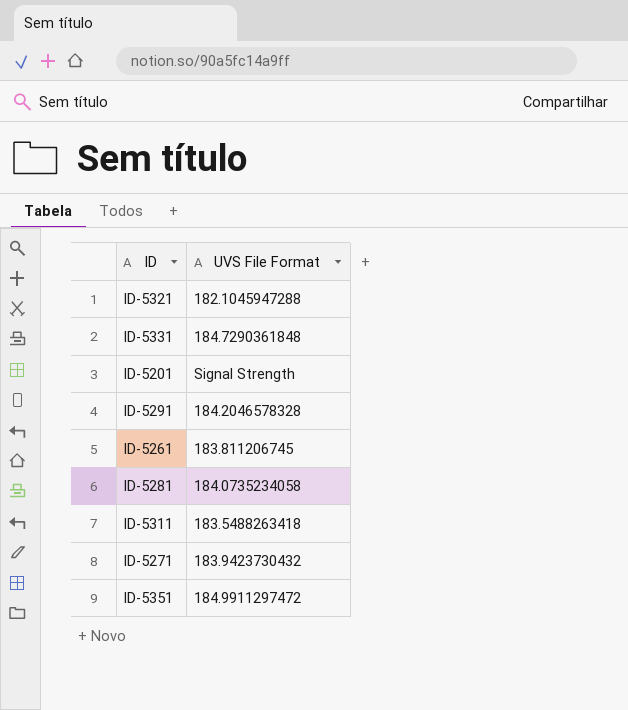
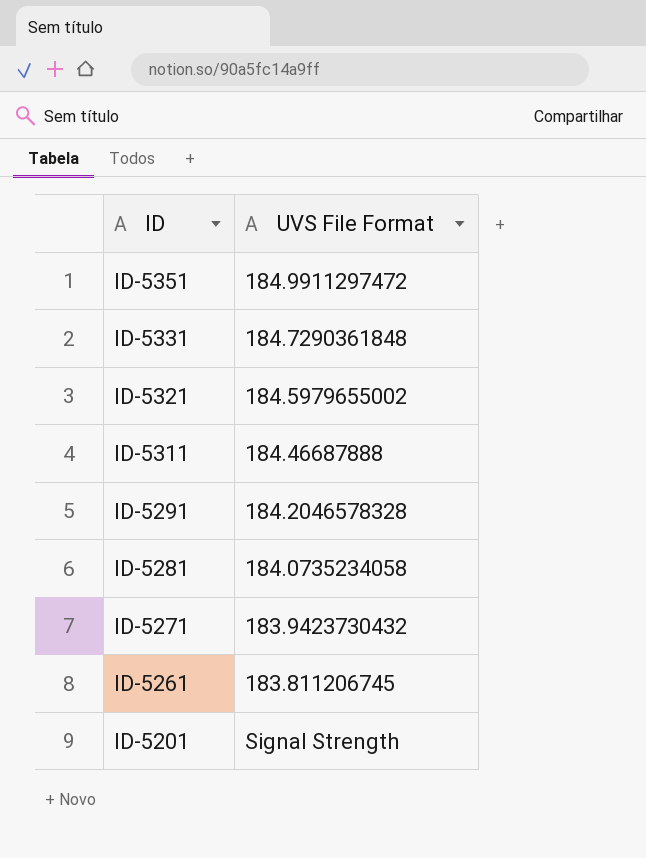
row order: none -> ID descending
ID-5321 | UVS File Format: 182.1045947288 -> 184.5979655002
ID-5311 | UVS File Format: 183.5488263418 -> 184.46687888

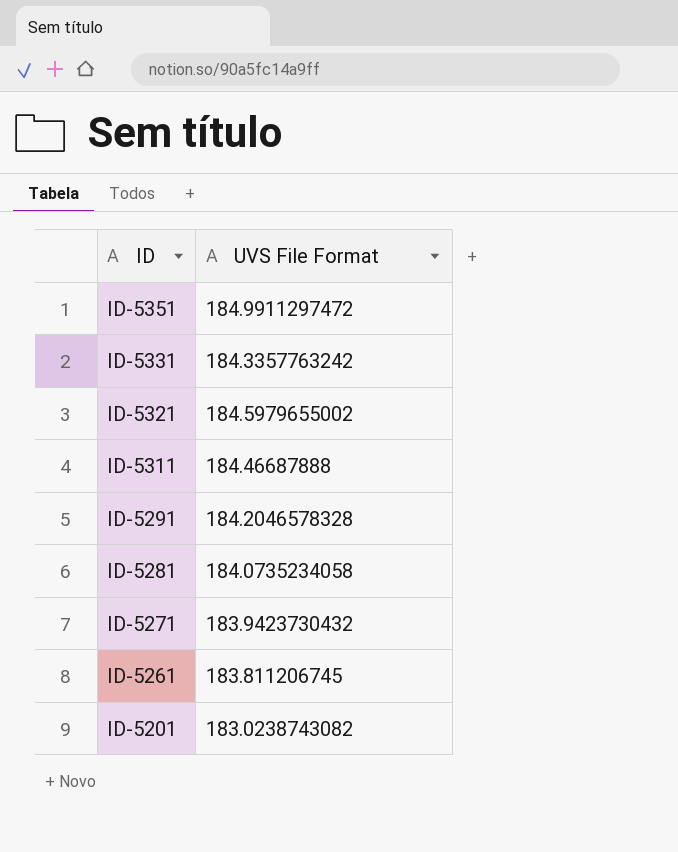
ID-5331 | UVS File Format: 184.7290361848 -> 184.3357763242
ID-5201 | UVS File Format: Signal Strength -> 183.0238743082

